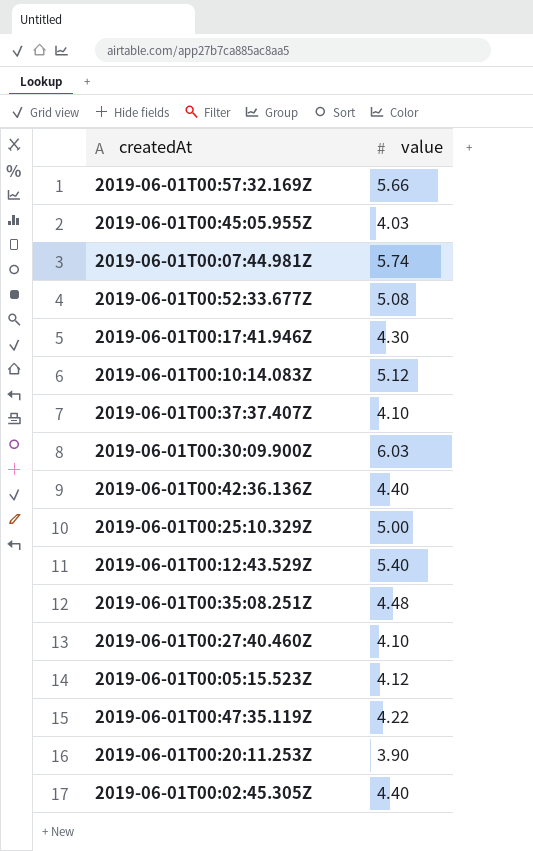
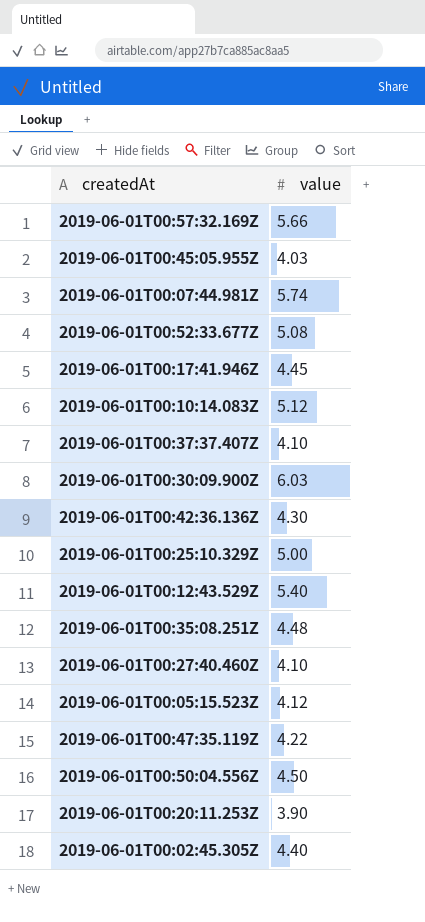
2019-06-01T00:17:41.946Z | value: 4.30 -> 4.45
2019-06-01T00:42:36.136Z | value: 4.40 -> 4.30
row 2019-06-01T00:50:04.556Z: none -> 4.50

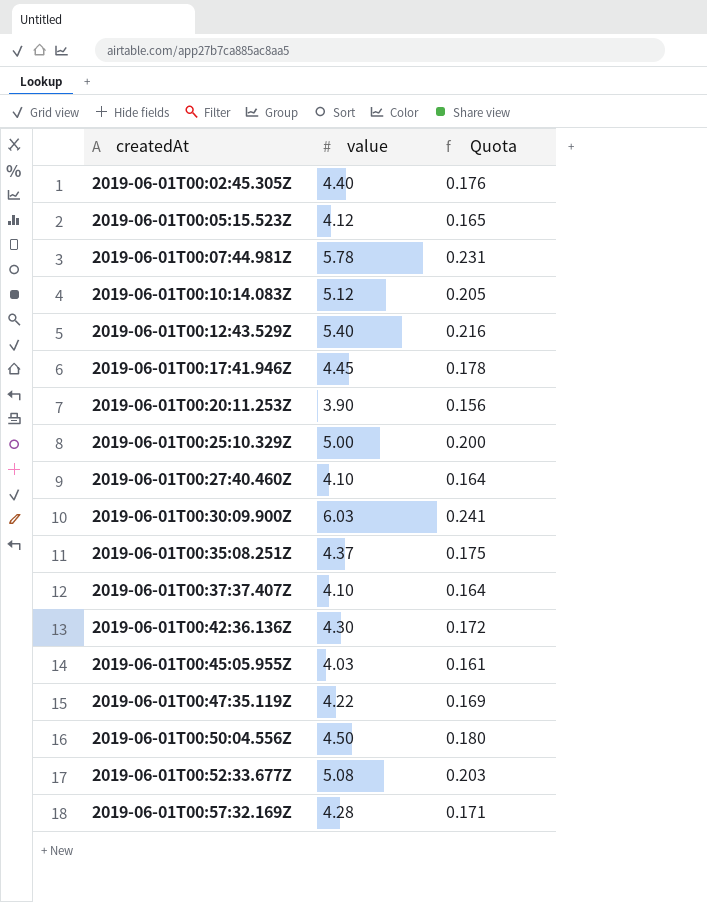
row order: none -> createdAt ascending
column Quota | formula: none -> [value] * 0.04
2019-06-01T00:07:44.981Z | value: 5.74 -> 5.78
2019-06-01T00:35:08.251Z | value: 4.48 -> 4.37
2019-06-01T00:57:32.169Z | value: 5.66 -> 4.28

